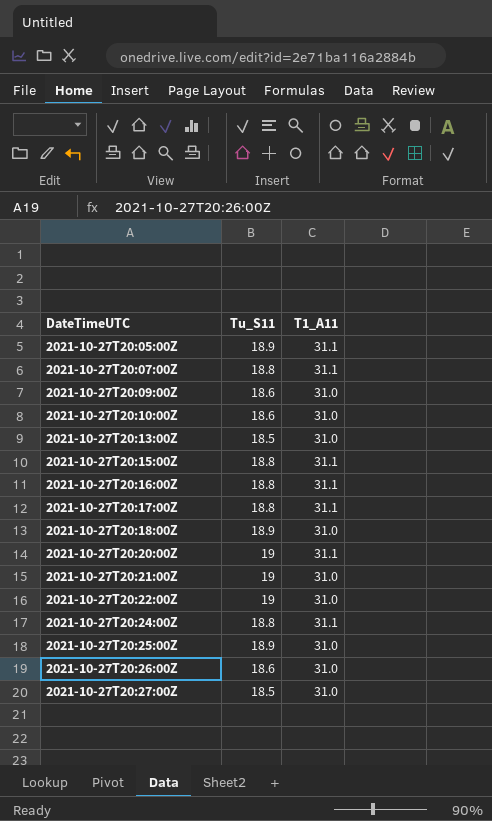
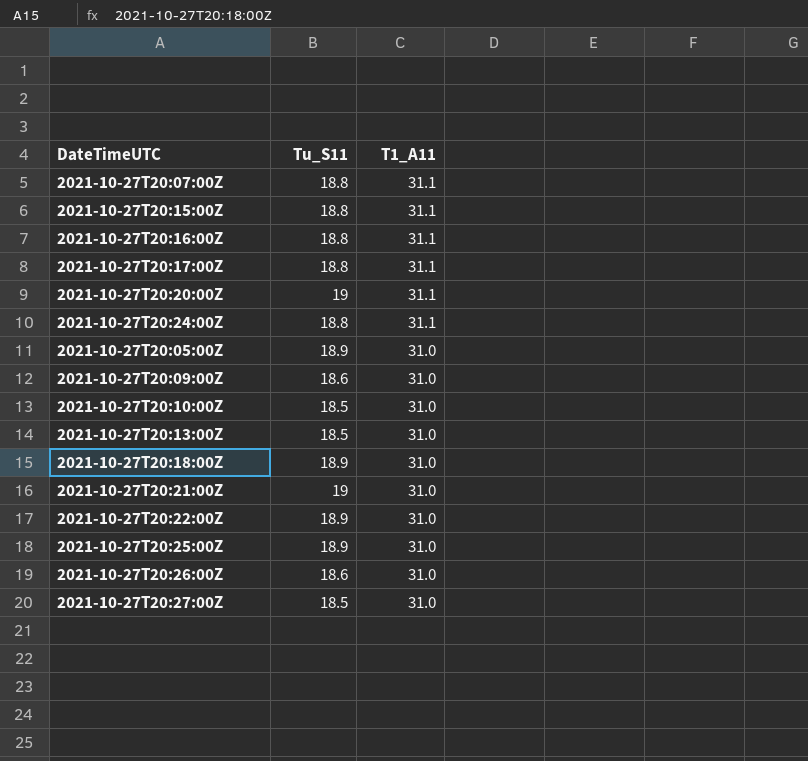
row order: DateTimeUTC ascending -> T1_A11 descending
2021-10-27T20:05:00Z | T1_A11: 31.1 -> 31.0
2021-10-27T20:10:00Z | Tu_S11: 18.6 -> 18.5
2021-10-27T20:22:00Z | Tu_S11: 19 -> 18.9

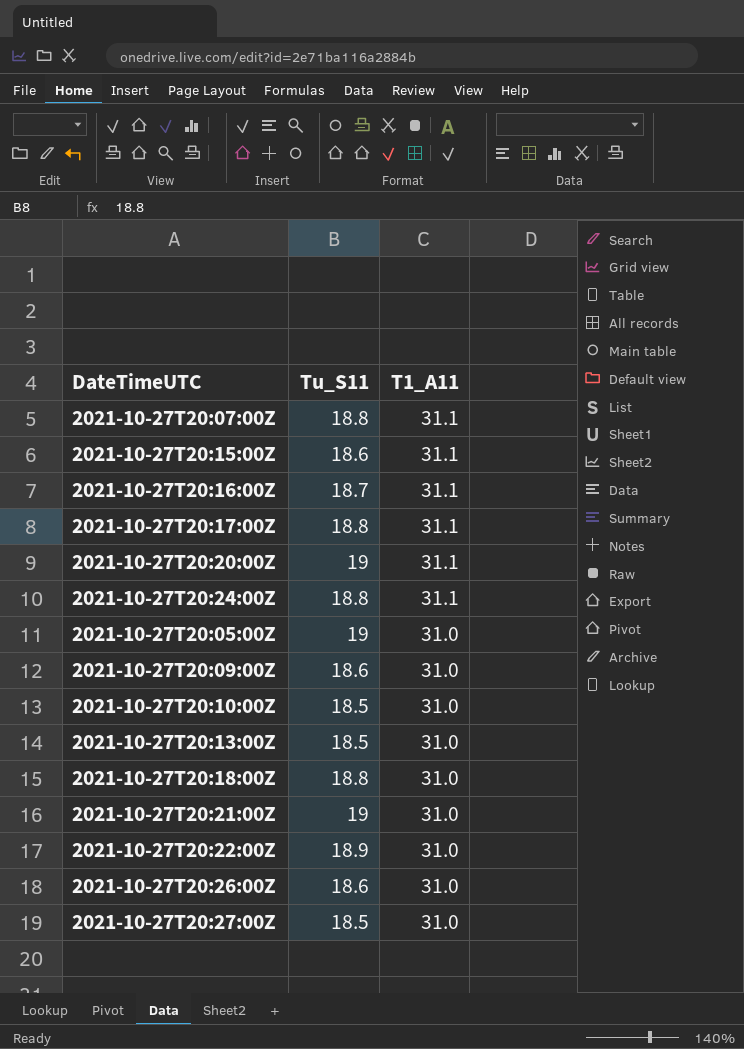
row 2021-10-27T20:25:00Z: 18.9 | 31.0 -> none
2021-10-27T20:15:00Z | Tu_S11: 18.8 -> 18.6
2021-10-27T20:16:00Z | Tu_S11: 18.8 -> 18.7
2021-10-27T20:05:00Z | Tu_S11: 18.9 -> 19
2021-10-27T20:18:00Z | Tu_S11: 18.9 -> 18.8

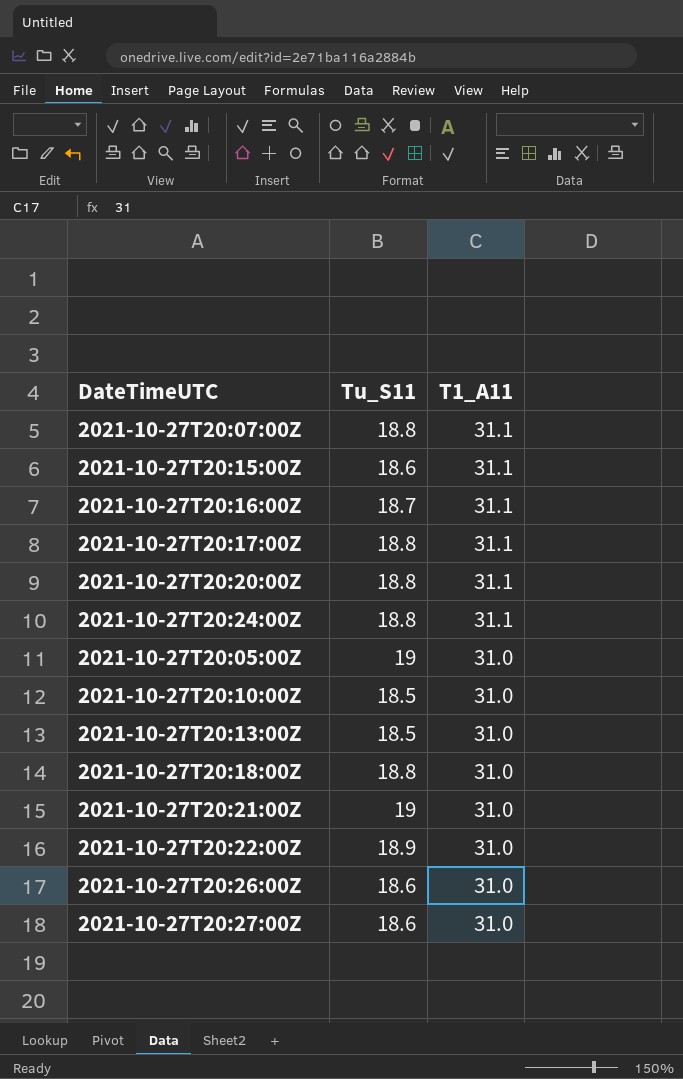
row 2021-10-27T20:09:00Z: 18.6 | 31.0 -> none
2021-10-27T20:20:00Z | Tu_S11: 19 -> 18.8
2021-10-27T20:27:00Z | Tu_S11: 18.5 -> 18.6

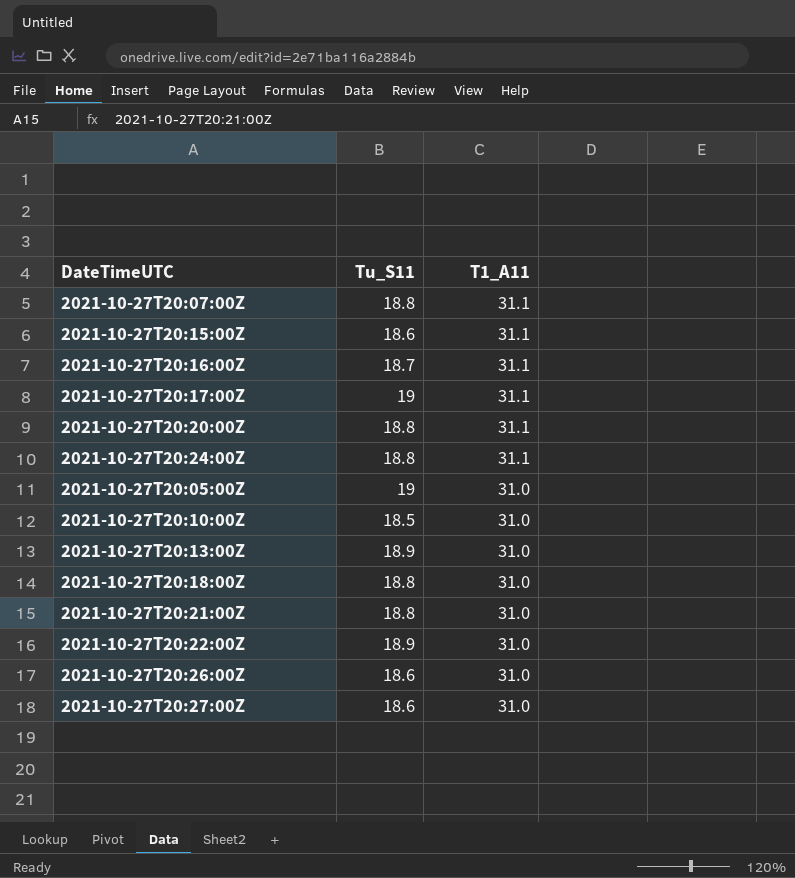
2021-10-27T20:17:00Z | Tu_S11: 18.8 -> 19
2021-10-27T20:13:00Z | Tu_S11: 18.5 -> 18.9
2021-10-27T20:21:00Z | Tu_S11: 19 -> 18.8

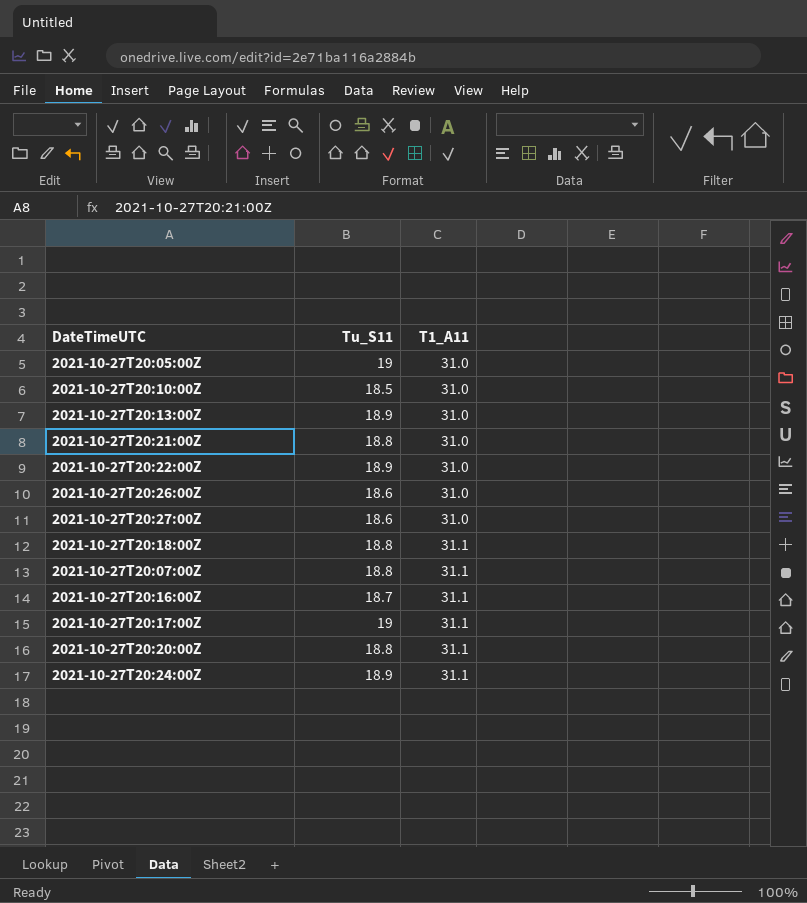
row order: T1_A11 descending -> T1_A11 ascending
row 2021-10-27T20:15:00Z: 18.6 | 31.1 -> none
2021-10-27T20:18:00Z | T1_A11: 31.0 -> 31.1
2021-10-27T20:24:00Z | Tu_S11: 18.8 -> 18.9

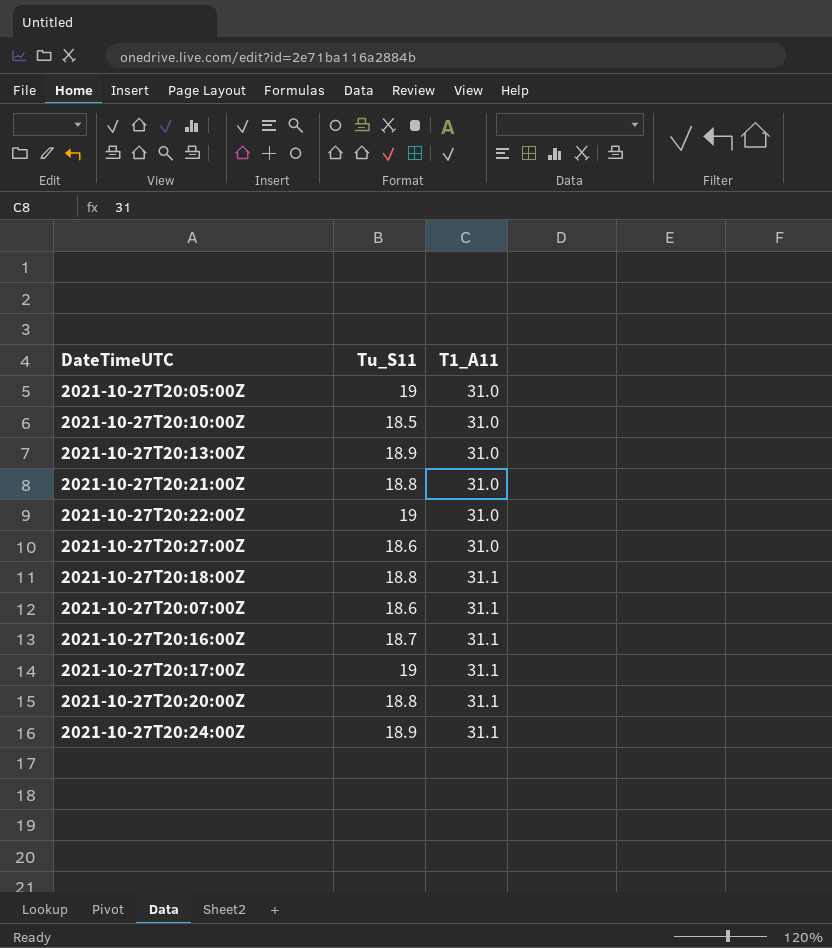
row 2021-10-27T20:26:00Z: 18.6 | 31.0 -> none
2021-10-27T20:22:00Z | Tu_S11: 18.9 -> 19
2021-10-27T20:07:00Z | Tu_S11: 18.8 -> 18.6

